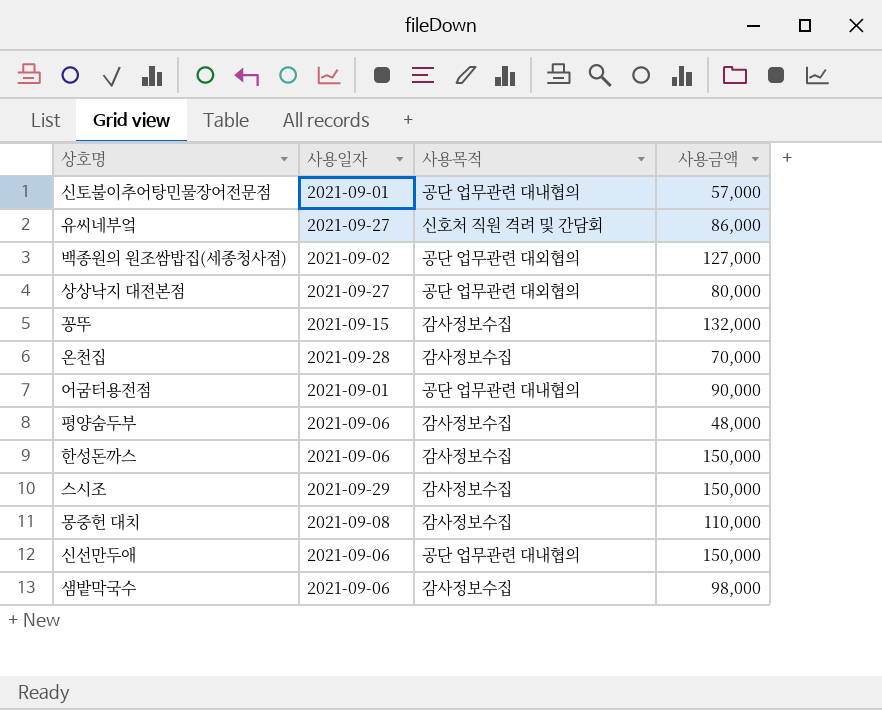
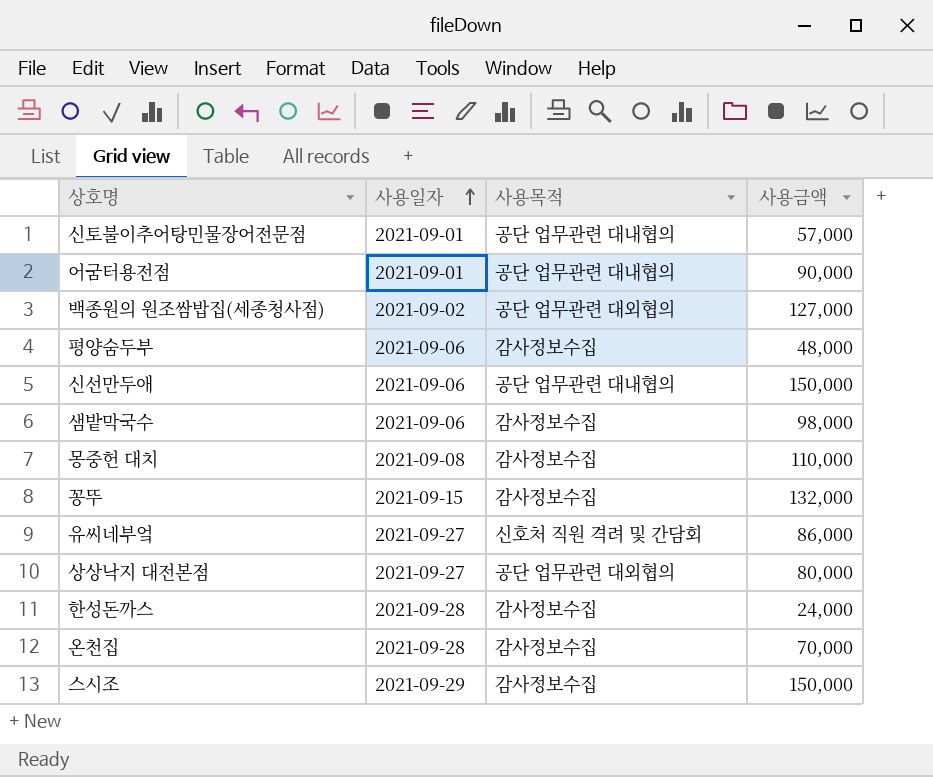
row order: none -> 사용일자 ascending
한성돈까스 | 사용일자: 2021-09-06 -> 2021-09-28
한성돈까스 | 사용금액: 150,000 -> 24,000

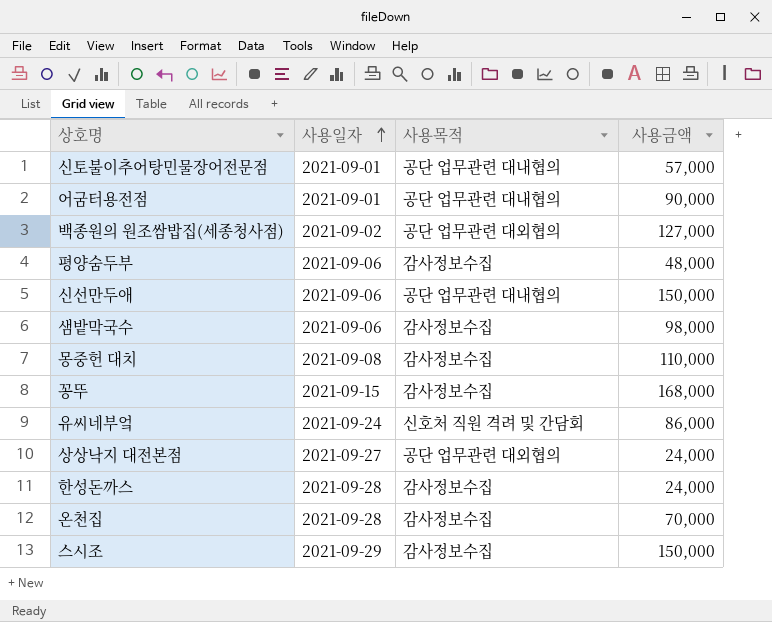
꽁뚜 | 사용금액: 132,000 -> 168,000
유씨네부엌 | 사용일자: 2021-09-27 -> 2021-09-24
상상낙지 대전본점 | 사용금액: 80,000 -> 24,000

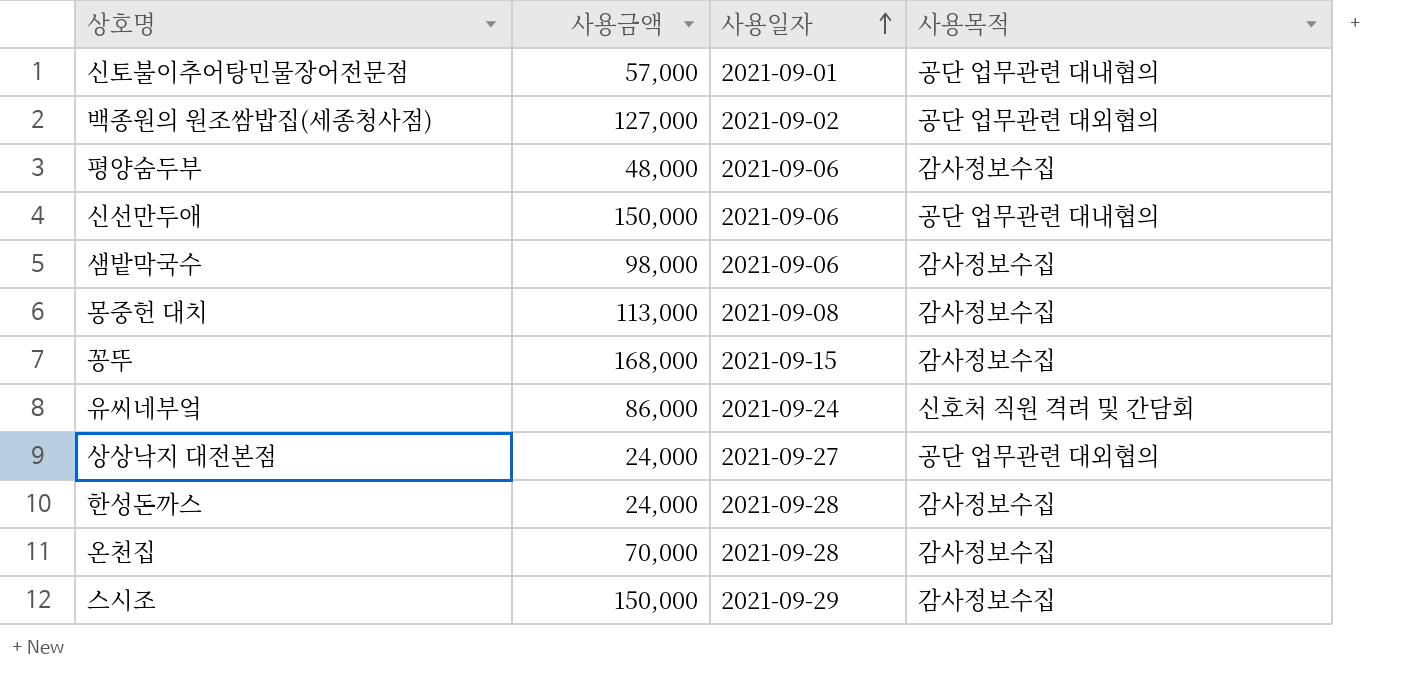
column 사용금액 | position: 4 -> 2
row 어굼터용전점: 2021-09-01 | 공단 업무관련 대내협의 | 90,000 -> none
몽중헌 대치 | 사용금액: 110,000 -> 113,000

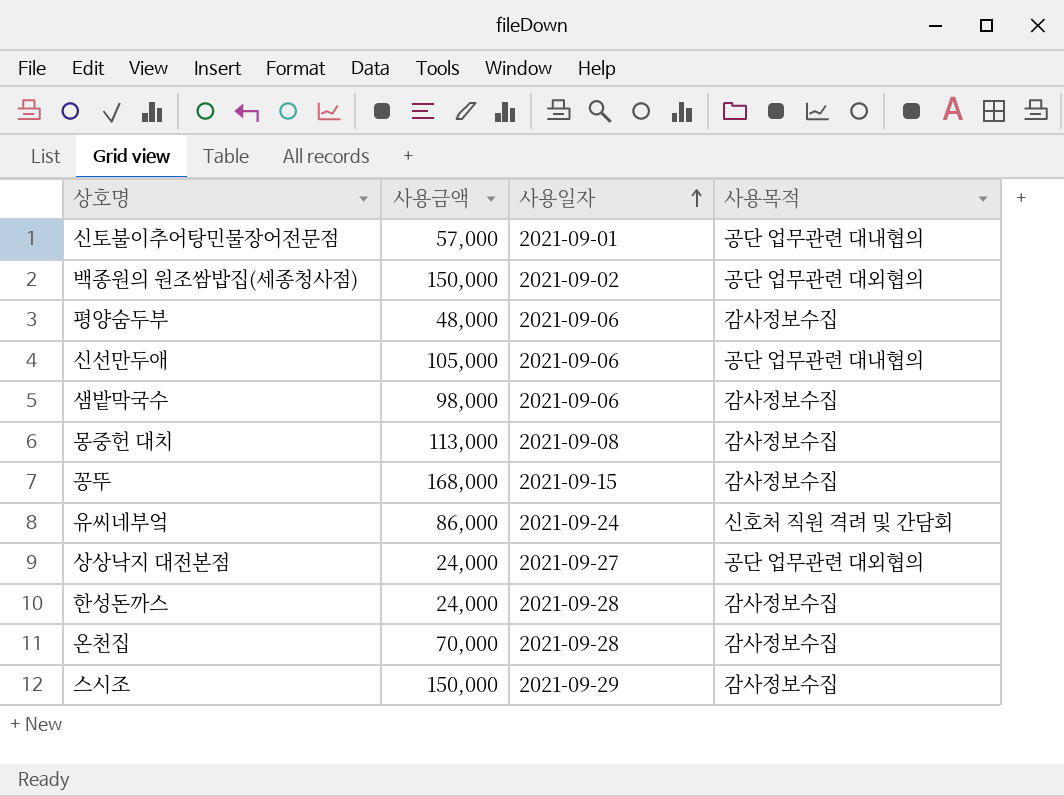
백종원의 원조쌈밥집(세종청사점) | 사용금액: 127,000 -> 150,000
신선만두애 | 사용금액: 150,000 -> 105,000

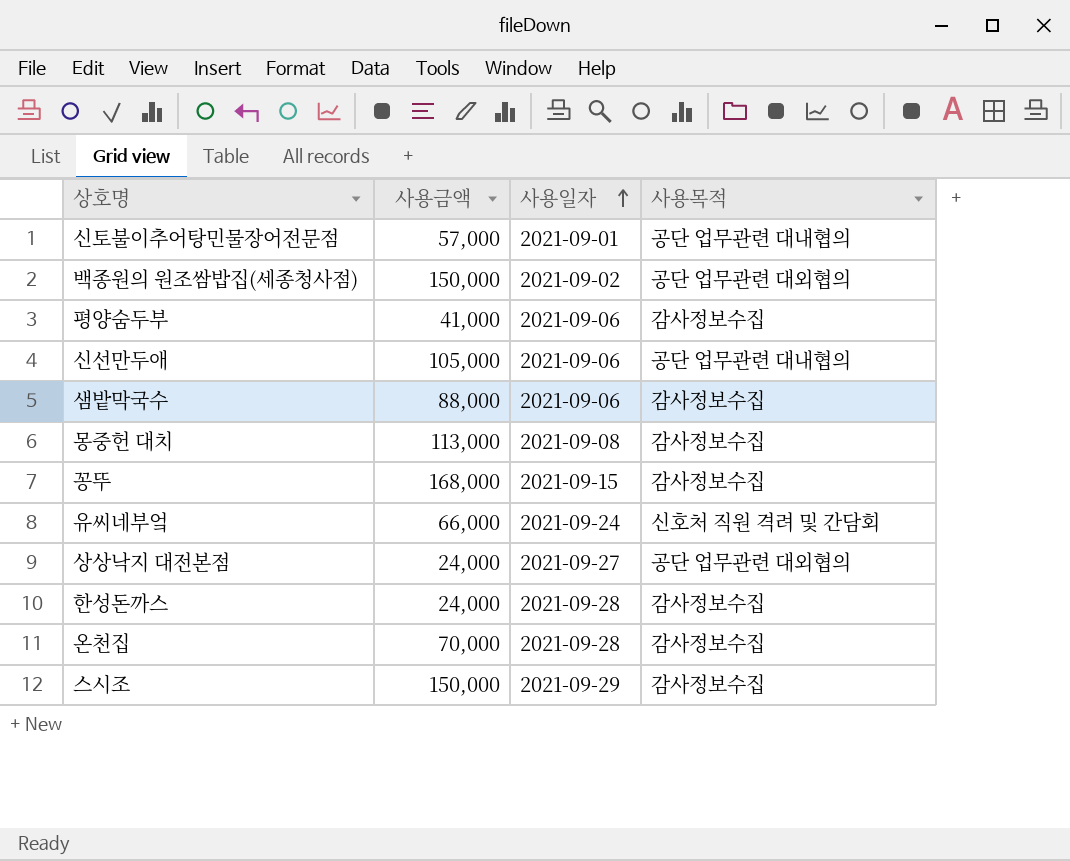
평양숨두부 | 사용금액: 48,000 -> 41,000
샘밭막국수 | 사용금액: 98,000 -> 88,000
유씨네부엌 | 사용금액: 86,000 -> 66,000

